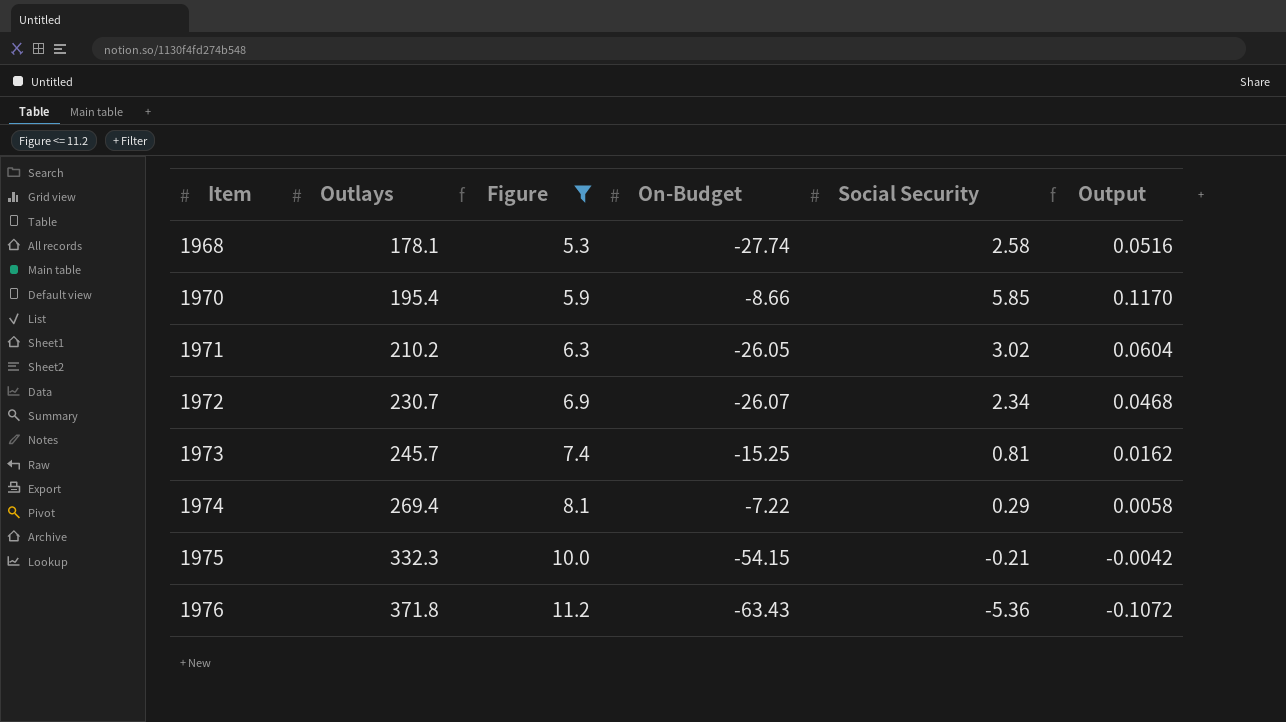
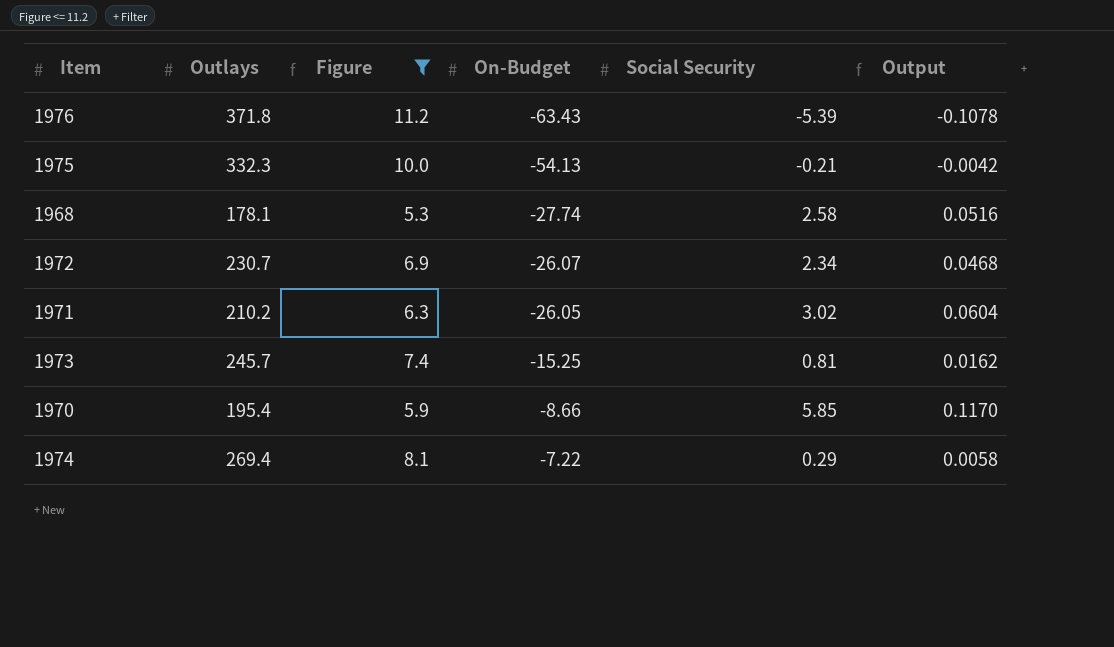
row order: Item ascending -> On-Budget ascending
1976 | Social Security: -5.36 -> -5.39
1976 | Output: -0.1072 -> -0.1078
1975 | On-Budget: -54.15 -> -54.13

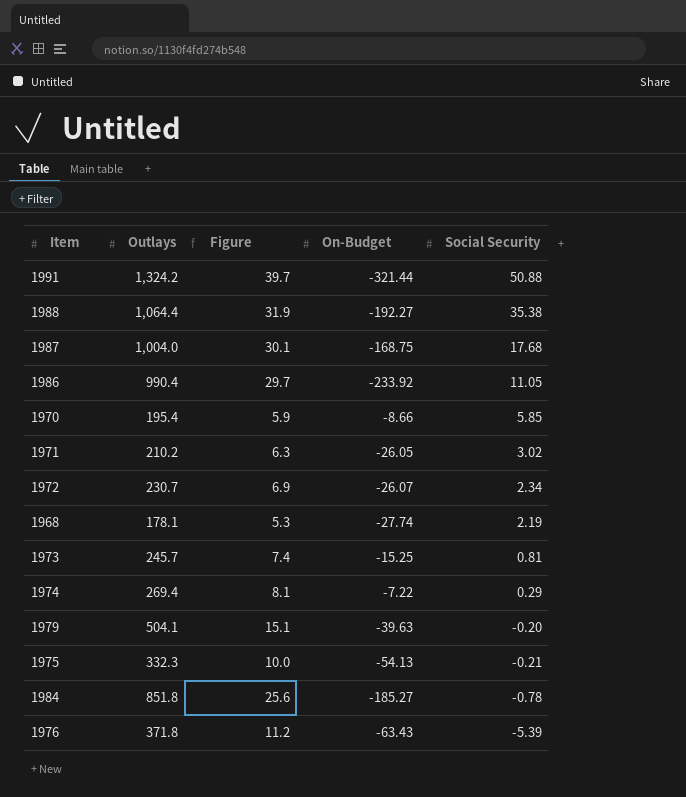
filter: Figure <= 11.2 -> none
row order: On-Budget ascending -> Social Security descending
column Output | formula: [Social Security] * 0.02 -> none
1968 | Social Security: 2.58 -> 2.19

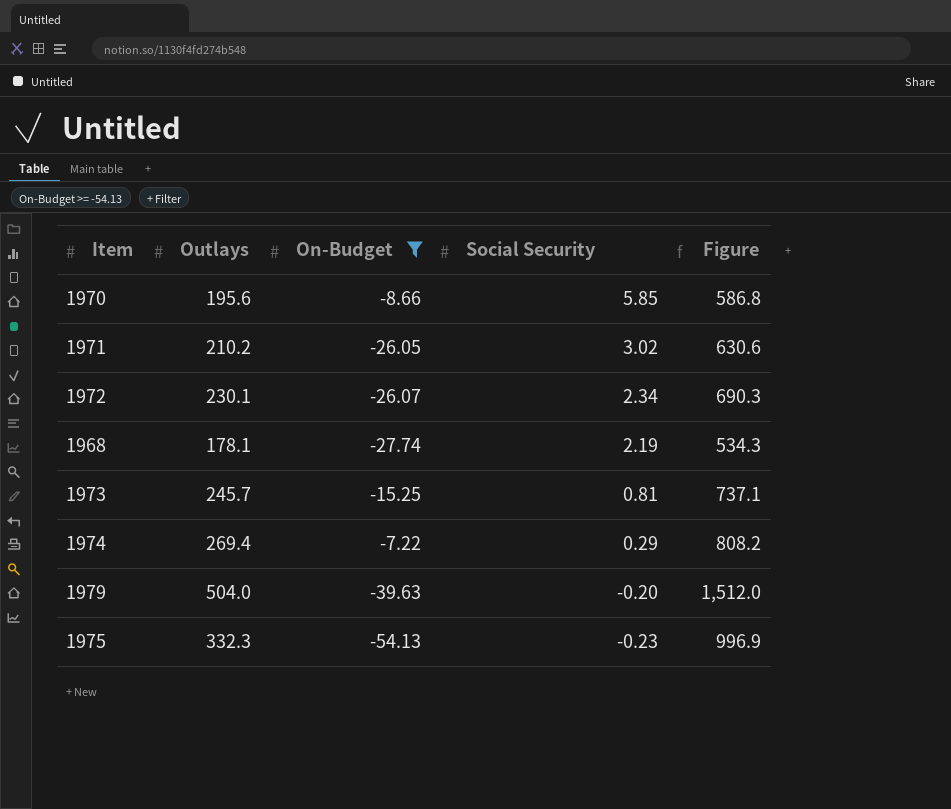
filter: none -> On-Budget >= -54.13
column Figure | formula: [Outlays] * 0.03 -> [Outlays] * 3
column Figure | position: 3 -> 5
1970 | Outlays: 195.4 -> 195.6
1972 | Outlays: 230.7 -> 230.1
1979 | Outlays: 504.1 -> 504.0
1975 | Social Security: -0.21 -> -0.23

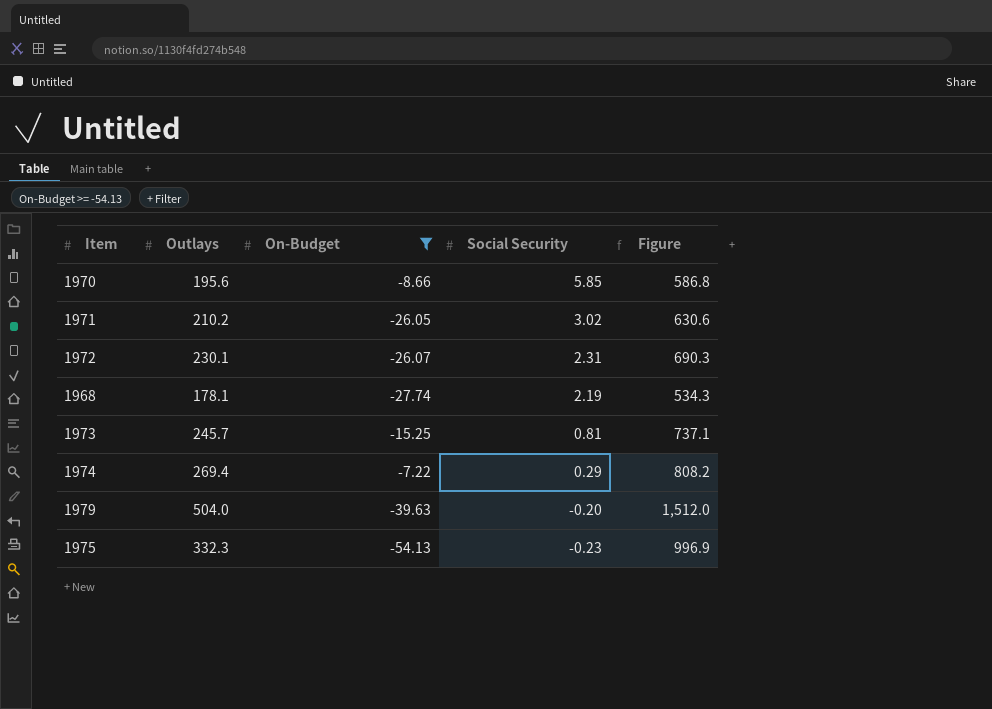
1972 | Social Security: 2.34 -> 2.31

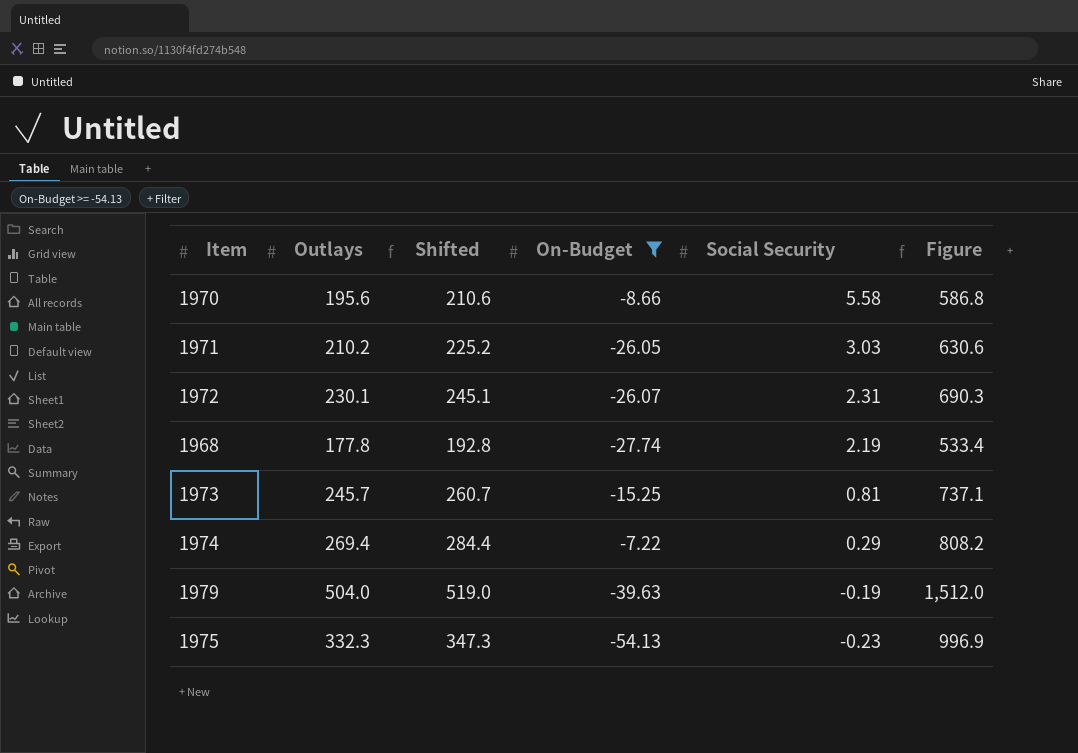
column Shifted | formula: none -> [Outlays] + 15
1970 | Social Security: 5.85 -> 5.58
1971 | Social Security: 3.02 -> 3.03
1968 | Outlays: 178.1 -> 177.8
1968 | Figure: 534.3 -> 533.4
1979 | Social Security: -0.20 -> -0.19

